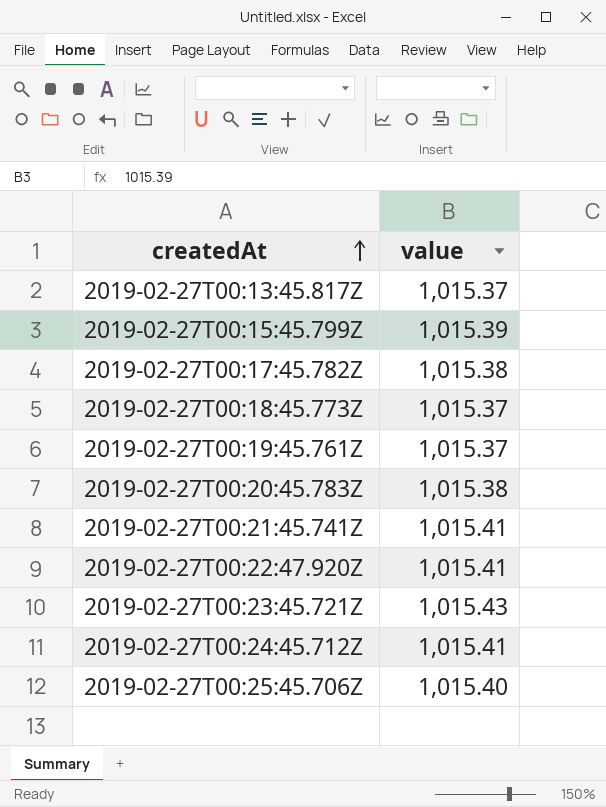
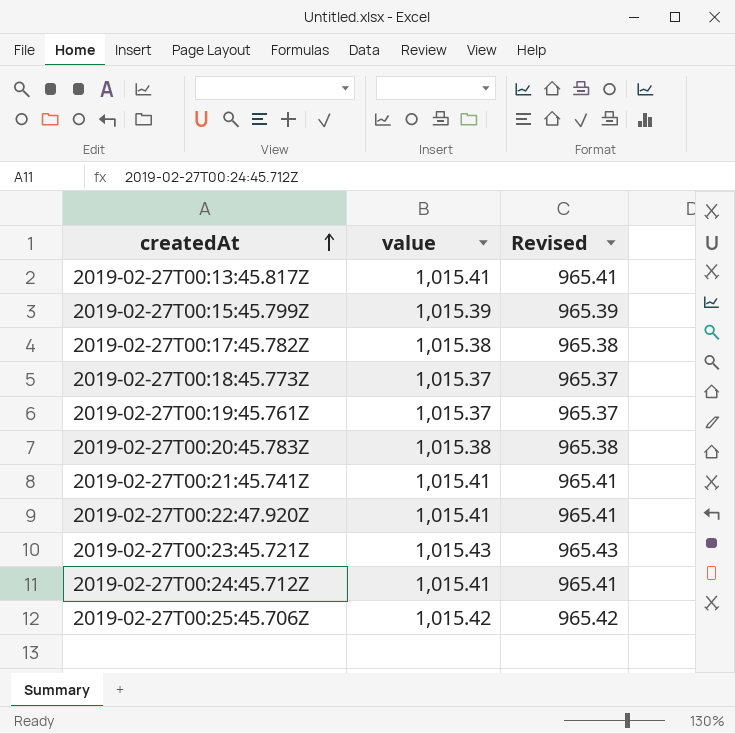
column Revised | formula: none -> [value] - 50
2019-02-27T00:13:45.817Z | value: 1,015.37 -> 1,015.41
2019-02-27T00:25:45.706Z | value: 1,015.40 -> 1,015.42

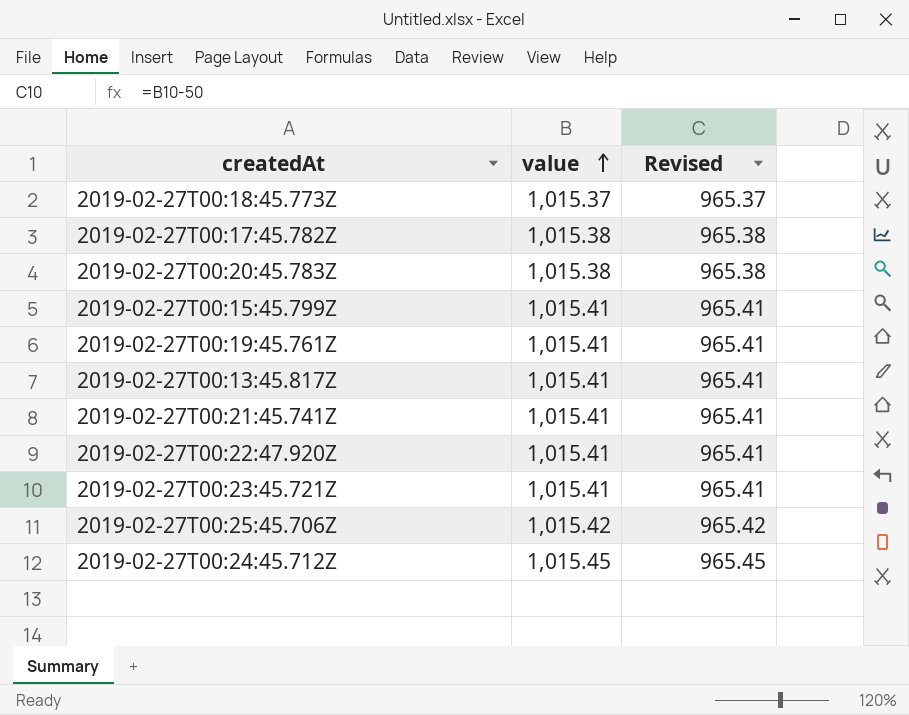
row order: createdAt ascending -> value ascending
2019-02-27T00:15:45.799Z | value: 1,015.39 -> 1,015.41
2019-02-27T00:15:45.799Z | Revised: 965.39 -> 965.41
2019-02-27T00:19:45.761Z | value: 1,015.37 -> 1,015.41
2019-02-27T00:19:45.761Z | Revised: 965.37 -> 965.41
2019-02-27T00:23:45.721Z | value: 1,015.43 -> 1,015.41
2019-02-27T00:23:45.721Z | Revised: 965.43 -> 965.41
2019-02-27T00:24:45.712Z | value: 1,015.41 -> 1,015.45
2019-02-27T00:24:45.712Z | Revised: 965.41 -> 965.45

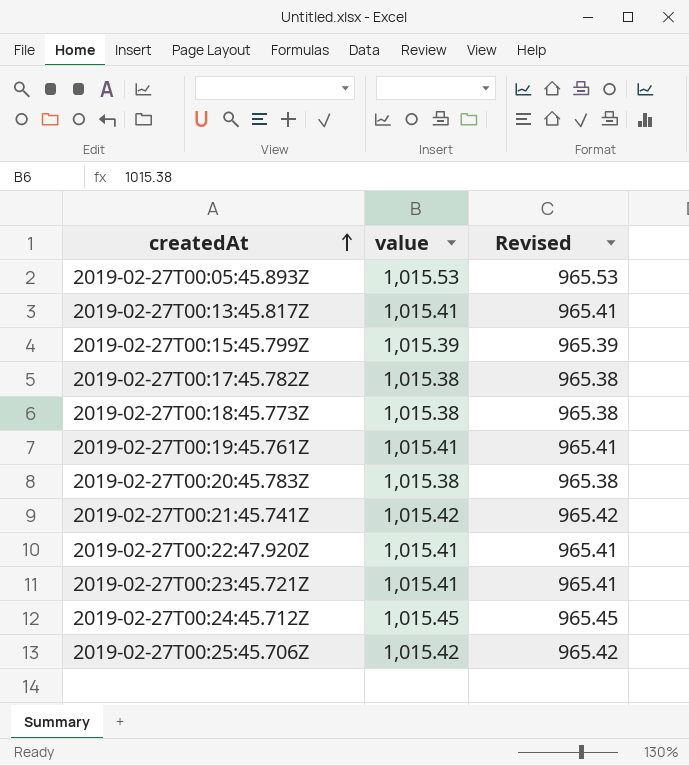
row order: value ascending -> createdAt ascending
row 2019-02-27T00:05:45.893Z: none -> 1,015.53 | 965.53
2019-02-27T00:15:45.799Z | value: 1,015.41 -> 1,015.39
2019-02-27T00:15:45.799Z | Revised: 965.41 -> 965.39
2019-02-27T00:18:45.773Z | value: 1,015.37 -> 1,015.38
2019-02-27T00:18:45.773Z | Revised: 965.37 -> 965.38
2019-02-27T00:21:45.741Z | value: 1,015.41 -> 1,015.42
2019-02-27T00:21:45.741Z | Revised: 965.41 -> 965.42

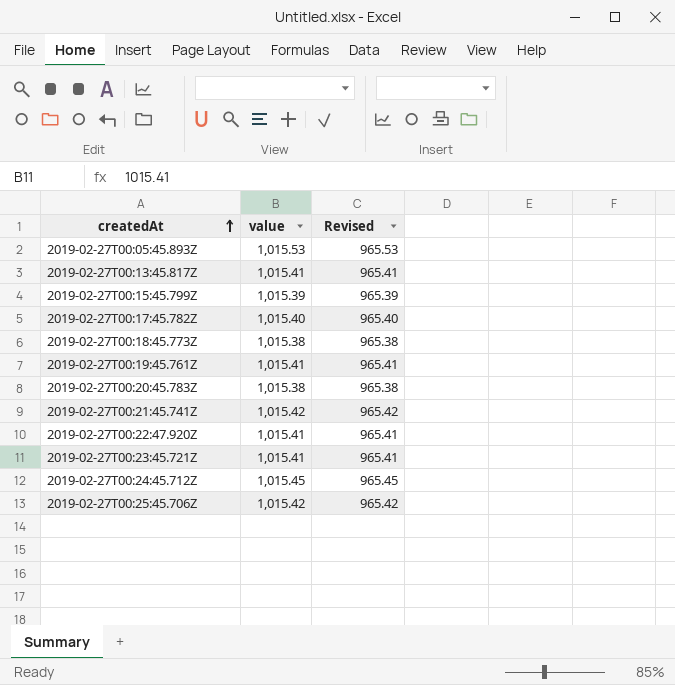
2019-02-27T00:17:45.782Z | value: 1,015.38 -> 1,015.40
2019-02-27T00:17:45.782Z | Revised: 965.38 -> 965.40

